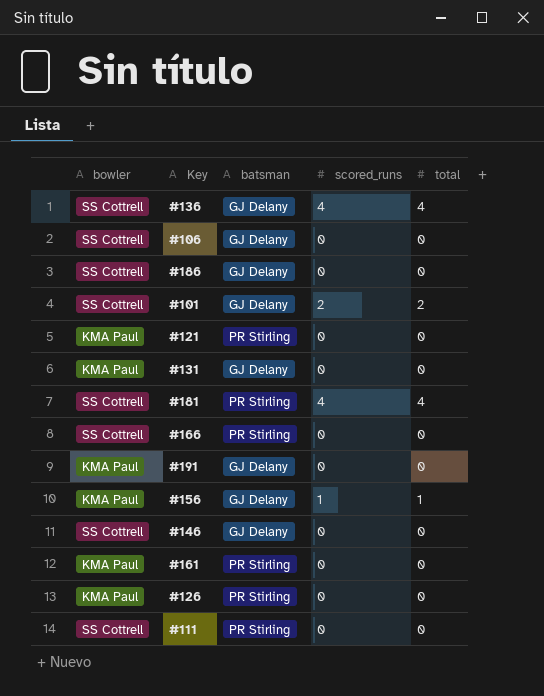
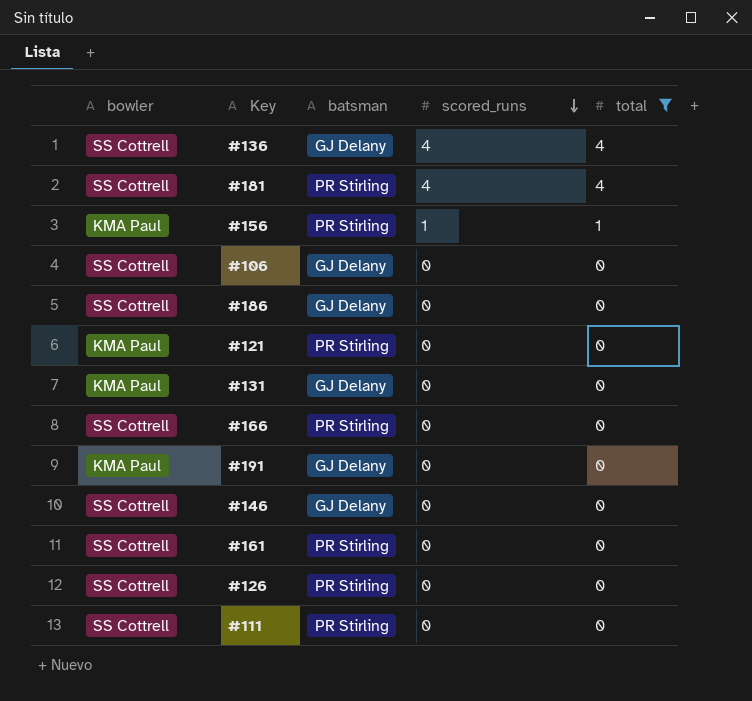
filter: none -> total != 2
row order: none -> scored_runs descending
#156 | batsman: GJ Delany -> PR Stirling
#161 | bowler: KMA Paul -> SS Cottrell
#126 | bowler: KMA Paul -> SS Cottrell

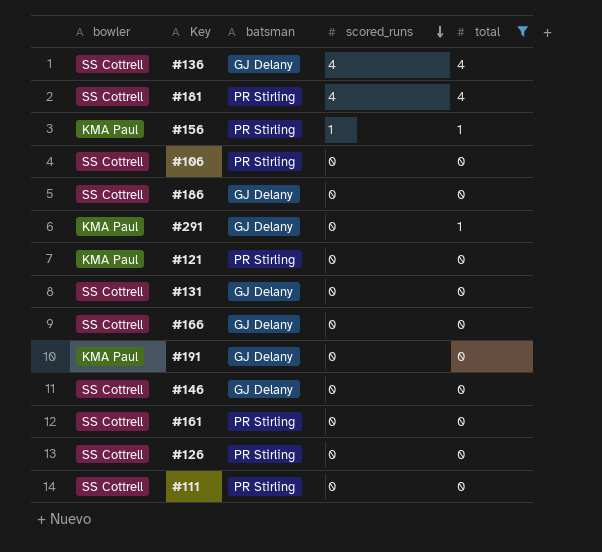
#106 | batsman: GJ Delany -> PR Stirling
row #291: none -> KMA Paul | GJ Delany | 0 | 1
#131 | bowler: KMA Paul -> SS Cottrell
#166 | batsman: PR Stirling -> GJ Delany

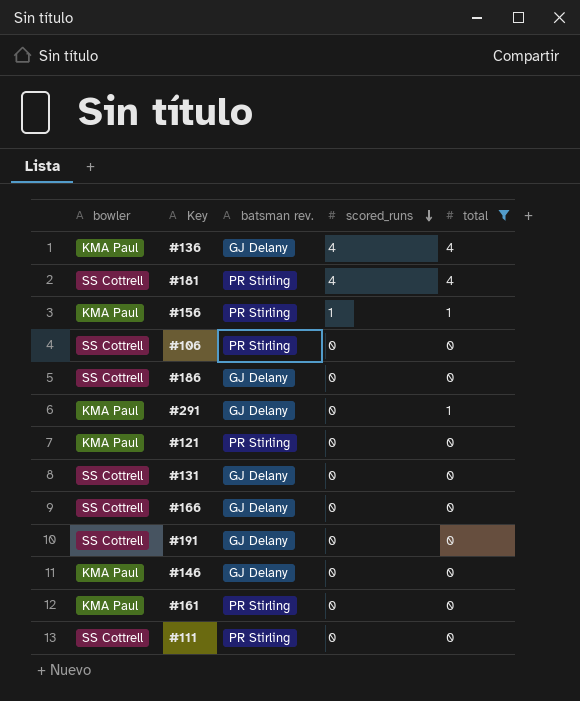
column name: batsman -> batsman rev.
row #126: SS Cottrell | PR Stirling | 0 | 0 -> none
#136 | bowler: SS Cottrell -> KMA Paul
#191 | bowler: KMA Paul -> SS Cottrell
#146 | bowler: SS Cottrell -> KMA Paul
#161 | bowler: SS Cottrell -> KMA Paul

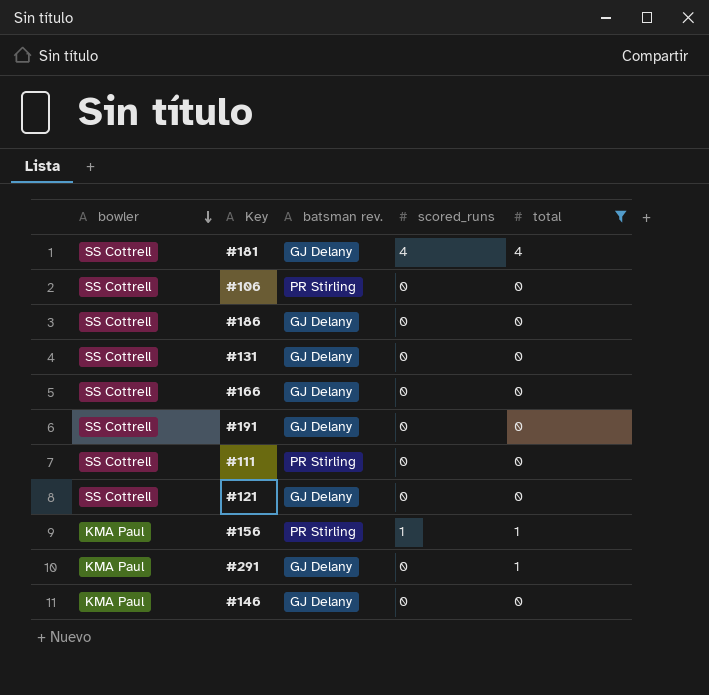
row order: scored_runs descending -> bowler descending
row #136: KMA Paul | GJ Delany | 4 | 4 -> none
row #161: KMA Paul | PR Stirling | 0 | 0 -> none
#181 | batsman rev.: PR Stirling -> GJ Delany
#121 | bowler: KMA Paul -> SS Cottrell
#121 | batsman rev.: PR Stirling -> GJ Delany

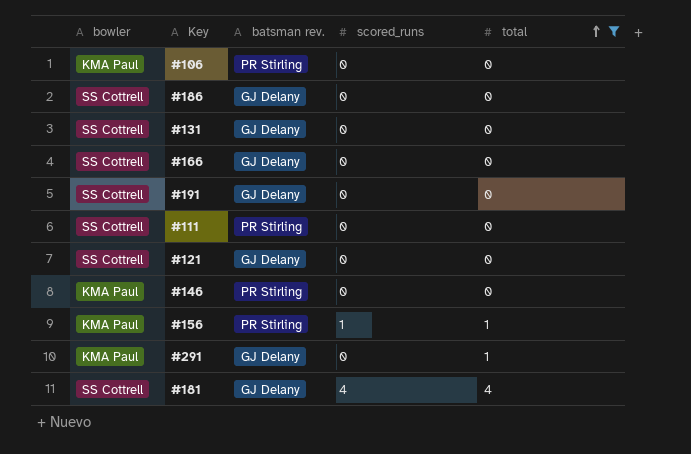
row order: bowler descending -> total ascending
#106 | bowler: SS Cottrell -> KMA Paul
#146 | batsman rev.: GJ Delany -> PR Stirling

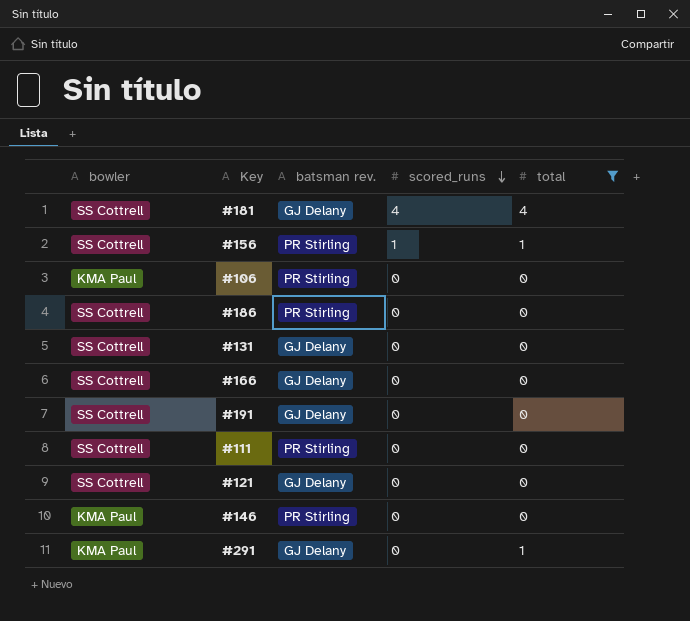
row order: total ascending -> scored_runs descending
#156 | bowler: KMA Paul -> SS Cottrell
#186 | batsman rev.: GJ Delany -> PR Stirling

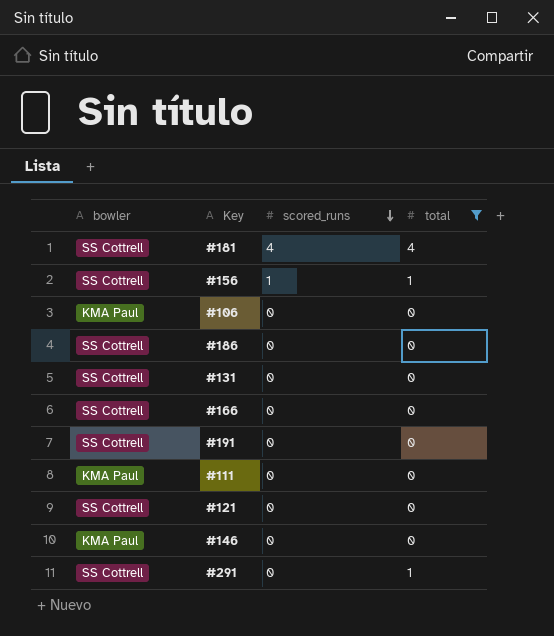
column batsman rev. | position: 3 -> none
#111 | bowler: SS Cottrell -> KMA Paul
#291 | bowler: KMA Paul -> SS Cottrell

